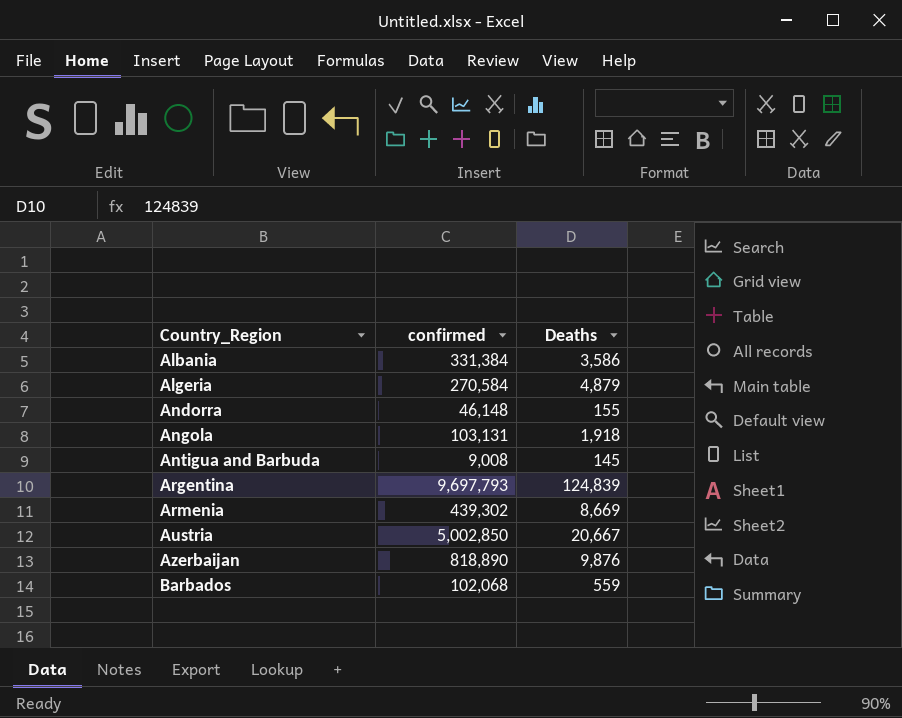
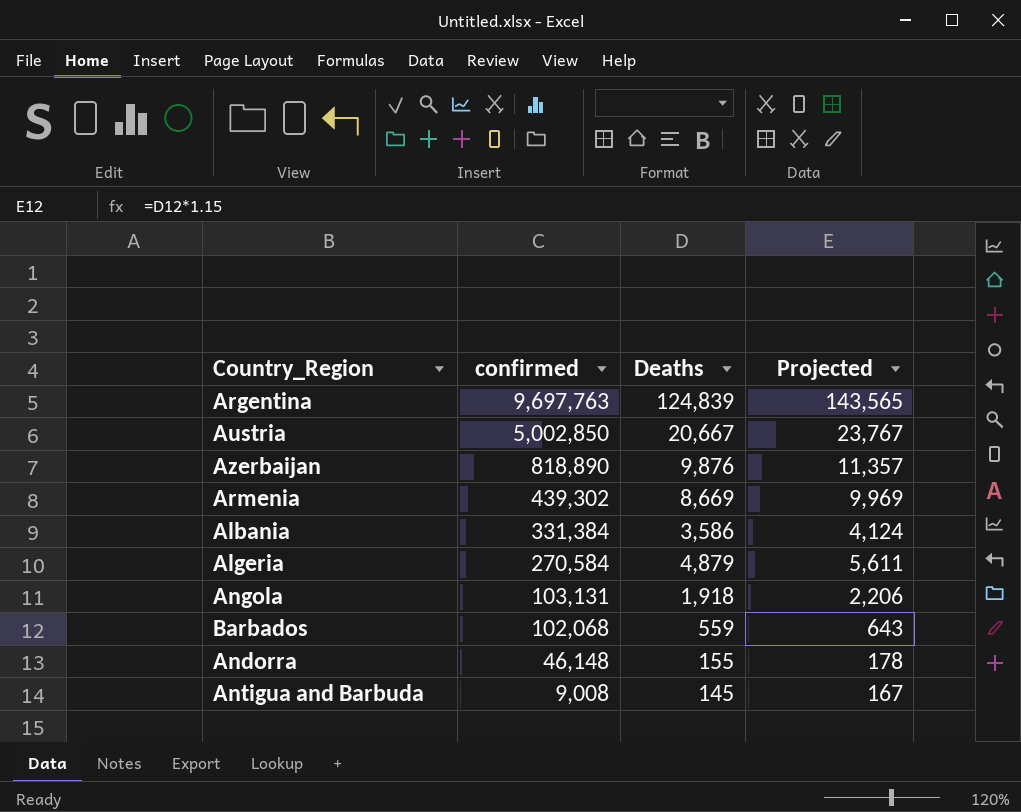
row order: Country_Region ascending -> confirmed descending
column Projected | formula: none -> [Deaths] * 1.15
Argentina | confirmed: 9,697,793 -> 9,697,763

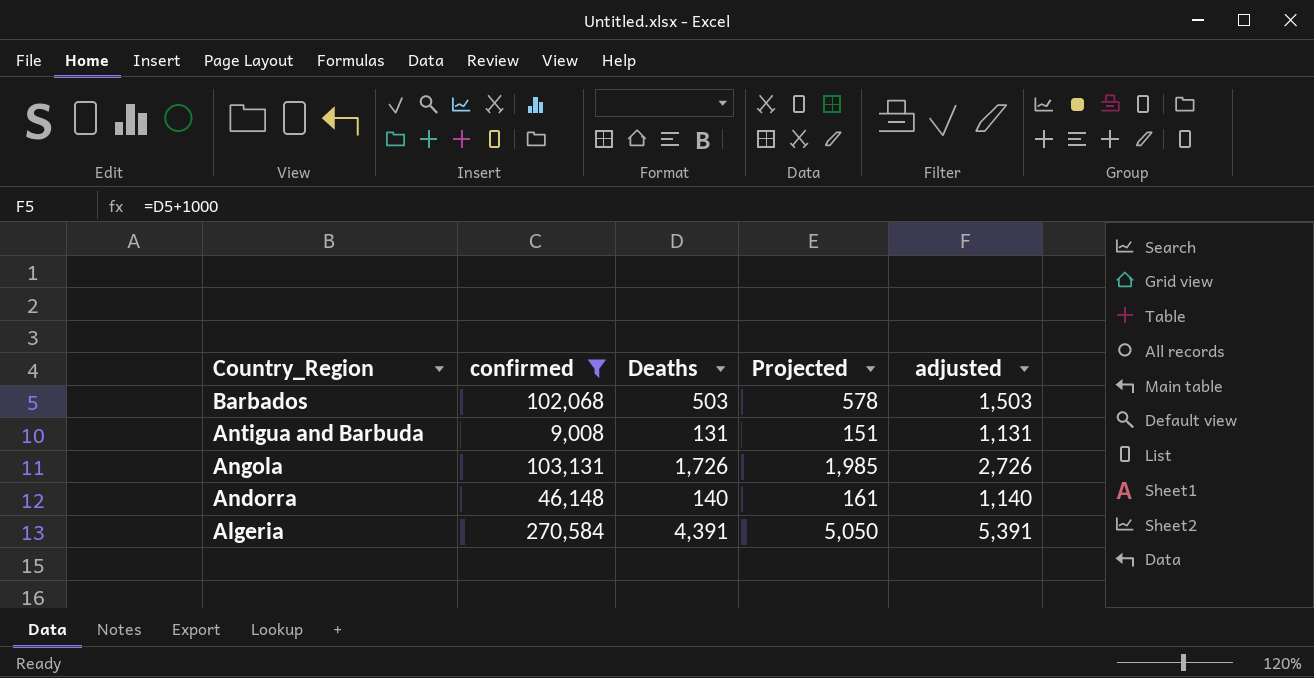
filter: none -> confirmed <= 270,584
row order: confirmed descending -> Country_Region descending
column adjusted | formula: none -> [Deaths] + 1000
Barbados | Deaths: 559 -> 503
Barbados | Projected: 643 -> 578
Antigua and Barbuda | Deaths: 145 -> 131
Antigua and Barbuda | Projected: 167 -> 151
Angola | Deaths: 1,918 -> 1,726
Angola | Projected: 2,206 -> 1,985
Andorra | Deaths: 155 -> 140
Andorra | Projected: 178 -> 161
Algeria | Deaths: 4,879 -> 4,391
Algeria | Projected: 5,611 -> 5,050

